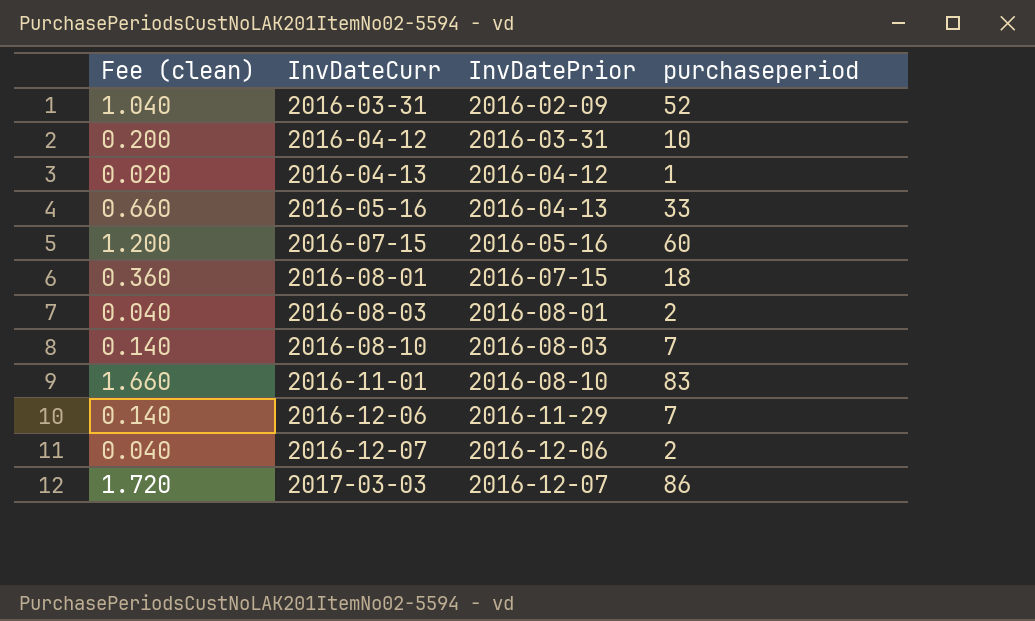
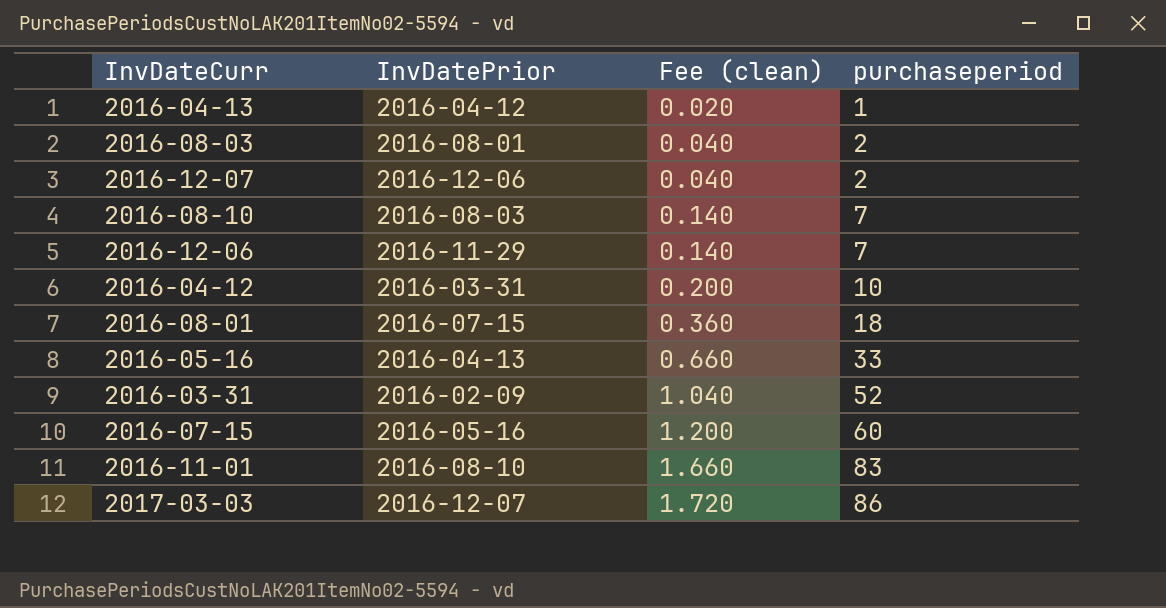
row order: InvDateCurr ascending -> Fee (clean) ascending
column Fee (clean) | position: 1 -> 3

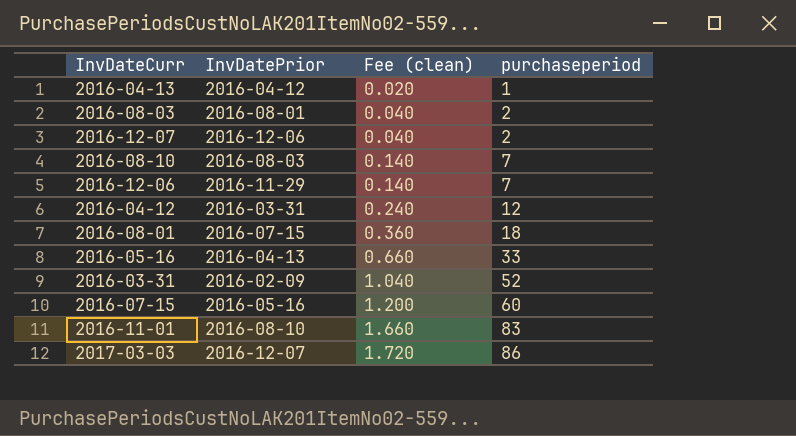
2016-04-12 | Fee (clean): 0.200 -> 0.240
2016-04-12 | purchaseperiod: 10 -> 12

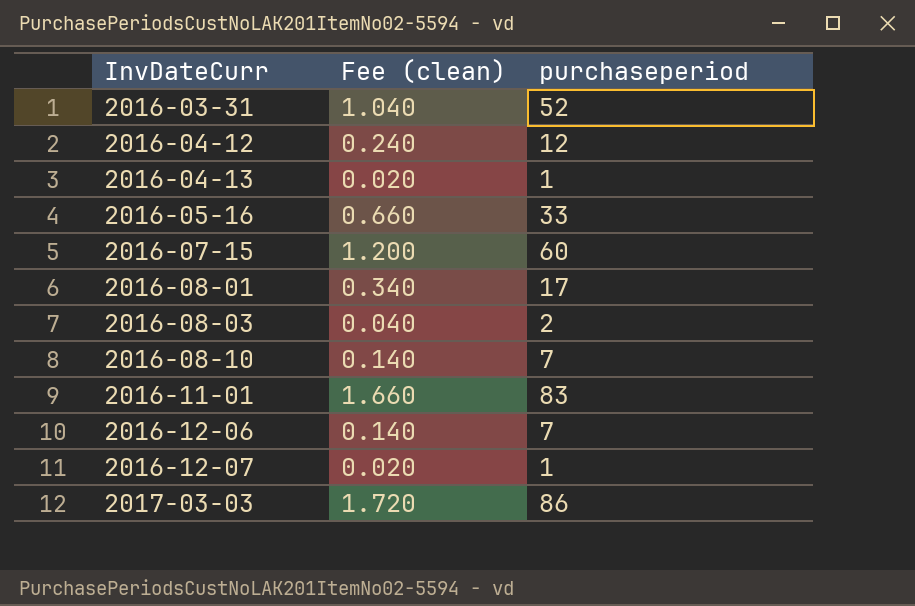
row order: Fee (clean) ascending -> InvDateCurr ascending
column InvDatePrior | position: 2 -> none
2016-08-01 | Fee (clean): 0.360 -> 0.340
2016-08-01 | purchaseperiod: 18 -> 17
2016-12-07 | Fee (clean): 0.040 -> 0.020
2016-12-07 | purchaseperiod: 2 -> 1

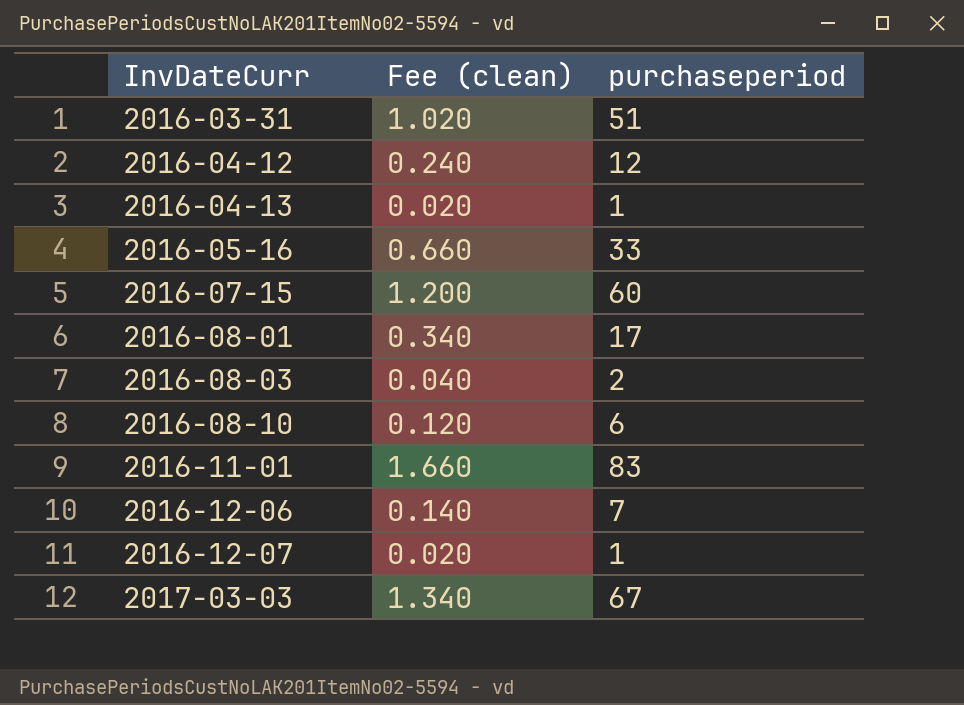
2016-03-31 | Fee (clean): 1.040 -> 1.020
2016-03-31 | purchaseperiod: 52 -> 51
2016-08-10 | Fee (clean): 0.140 -> 0.120
2016-08-10 | purchaseperiod: 7 -> 6
2017-03-03 | Fee (clean): 1.720 -> 1.340
2017-03-03 | purchaseperiod: 86 -> 67

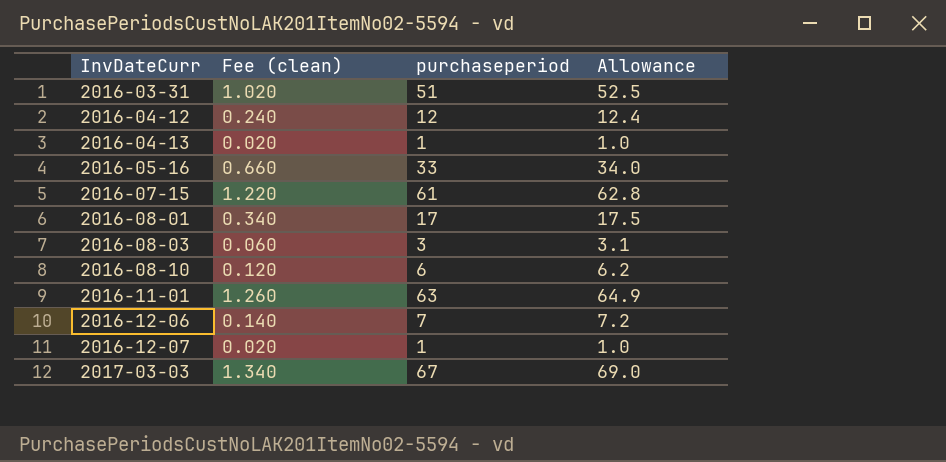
column Allowance | formula: none -> [purchaseperiod] * 1.03
2016-07-15 | Fee (clean): 1.200 -> 1.220
2016-07-15 | purchaseperiod: 60 -> 61
2016-08-03 | Fee (clean): 0.040 -> 0.060
2016-08-03 | purchaseperiod: 2 -> 3
2016-11-01 | Fee (clean): 1.660 -> 1.260
2016-11-01 | purchaseperiod: 83 -> 63

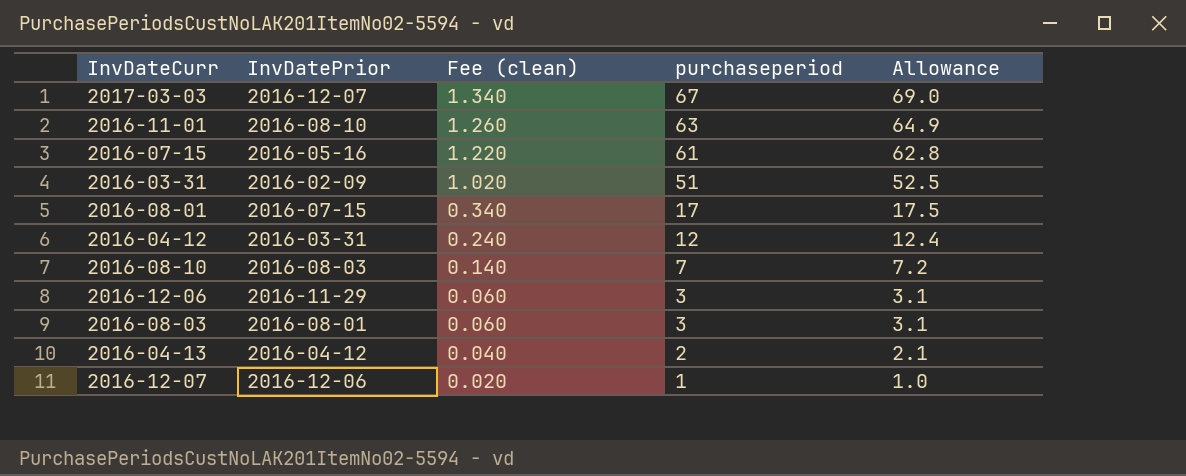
row order: InvDateCurr ascending -> Fee (clean) descending
column InvDatePrior | position: none -> 2
row 2016-05-16: 0.660 | 33 | 34.0 -> none
2016-08-10 | Fee (clean): 0.120 -> 0.140
2016-08-10 | purchaseperiod: 6 -> 7
2016-08-10 | Allowance: 6.2 -> 7.2
2016-12-06 | Fee (clean): 0.140 -> 0.060
2016-12-06 | purchaseperiod: 7 -> 3
2016-12-06 | Allowance: 7.2 -> 3.1
2016-04-13 | Fee (clean): 0.020 -> 0.040
2016-04-13 | purchaseperiod: 1 -> 2
2016-04-13 | Allowance: 1.0 -> 2.1

